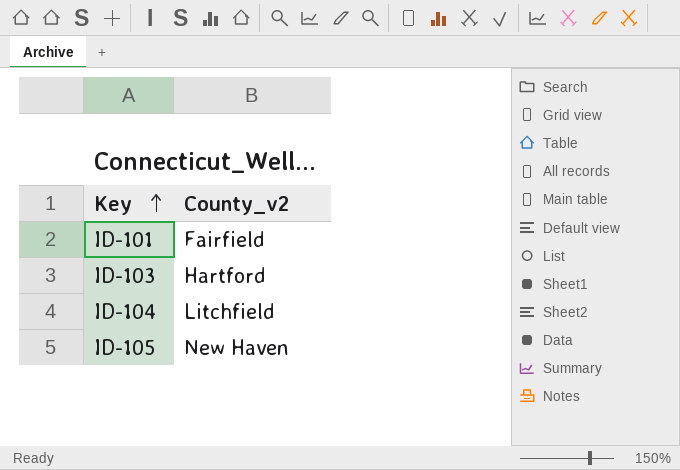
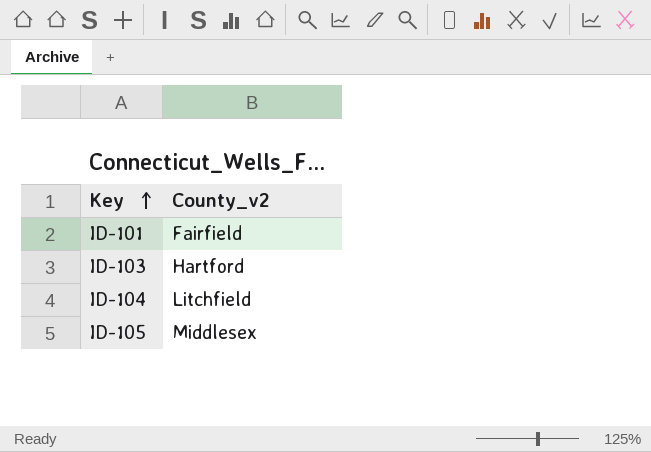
ID-105 | County_v2: New Haven -> Middlesex

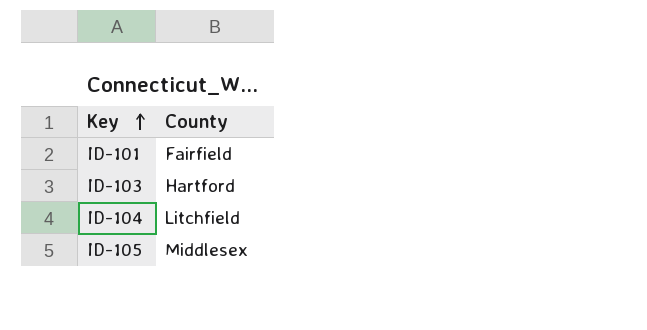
column name: County_v2 -> County

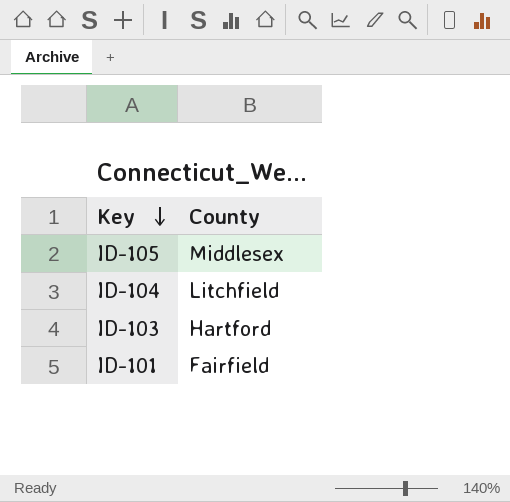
row order: Key ascending -> Key descending

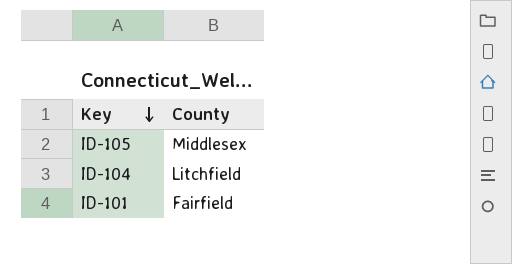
row ID-103: Hartford -> none

